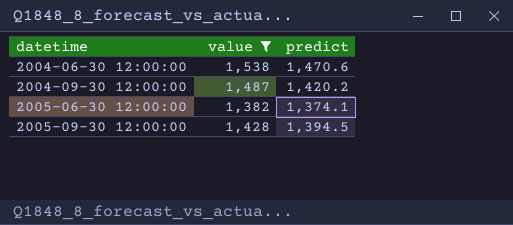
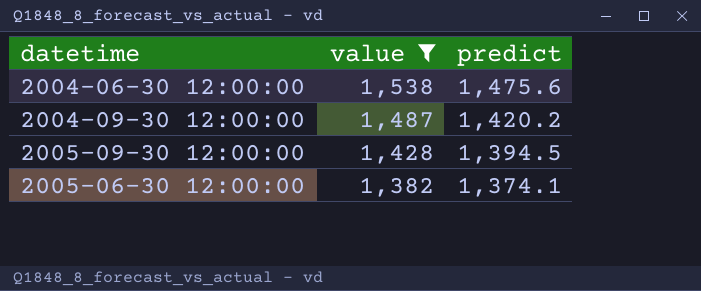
row order: datetime ascending -> value descending
2004-06-30 12:00:00 | predict: 1,470.6 -> 1,475.6

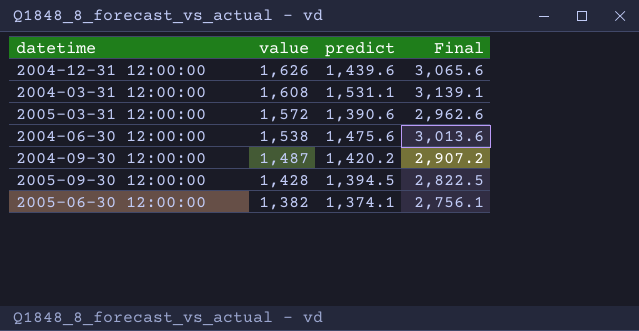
filter: value <= 1,538 -> none
column Final | formula: none -> [value] + [predict]

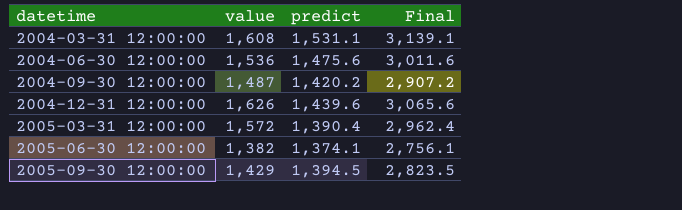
row order: value descending -> datetime ascending
2004-06-30 12:00:00 | value: 1,538 -> 1,536
2004-06-30 12:00:00 | Final: 3,013.6 -> 3,011.6
2005-03-31 12:00:00 | predict: 1,390.6 -> 1,390.4
2005-03-31 12:00:00 | Final: 2,962.6 -> 2,962.4
2005-09-30 12:00:00 | value: 1,428 -> 1,429
2005-09-30 12:00:00 | Final: 2,822.5 -> 2,823.5

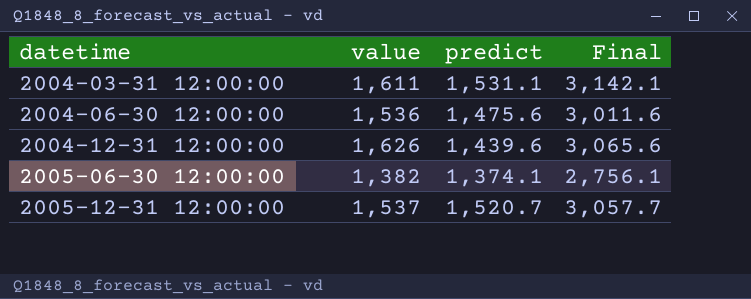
row 2004-09-30 12:00:00: 1,487 | 1,420.2 | 2,907.2 -> none
row 2005-03-31 12:00:00: 1,572 | 1,390.4 | 2,962.4 -> none
row 2005-09-30 12:00:00: 1,429 | 1,394.5 | 2,823.5 -> none
2004-03-31 12:00:00 | value: 1,608 -> 1,611
2004-03-31 12:00:00 | Final: 3,139.1 -> 3,142.1
row 2005-12-31 12:00:00: none -> 1,537 | 1,520.7 | 3,057.7

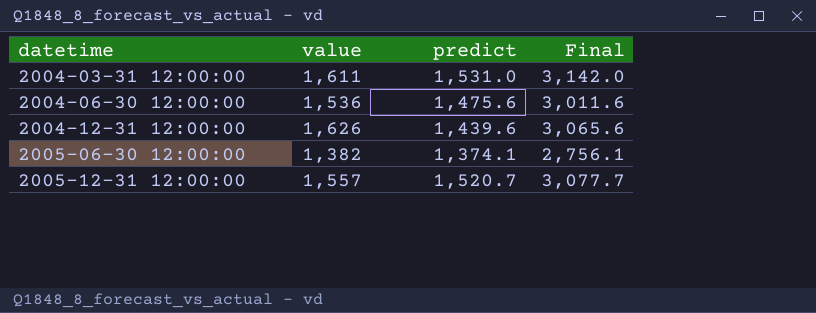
2004-03-31 12:00:00 | predict: 1,531.1 -> 1,531.0
2004-03-31 12:00:00 | Final: 3,142.1 -> 3,142.0
2005-12-31 12:00:00 | value: 1,537 -> 1,557
2005-12-31 12:00:00 | Final: 3,057.7 -> 3,077.7

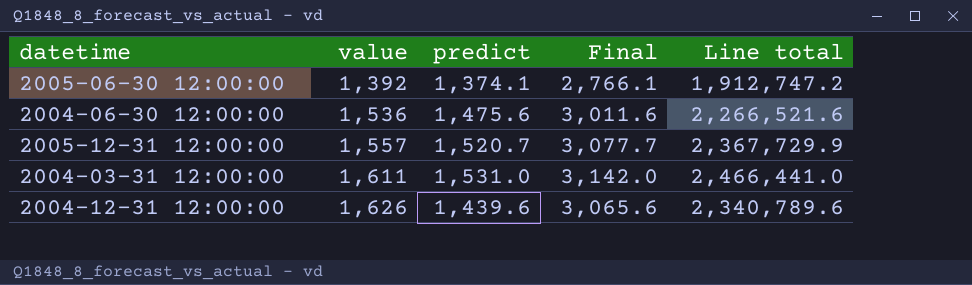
row order: datetime ascending -> value ascending
column Line total | formula: none -> [value] * [predict]
2005-06-30 12:00:00 | value: 1,382 -> 1,392
2005-06-30 12:00:00 | Final: 2,756.1 -> 2,766.1

